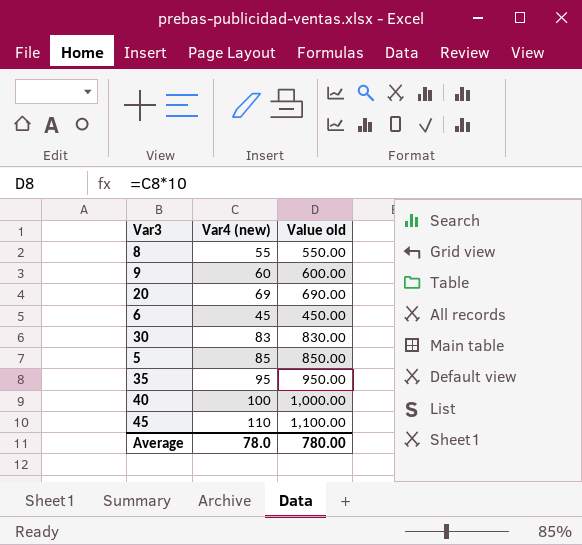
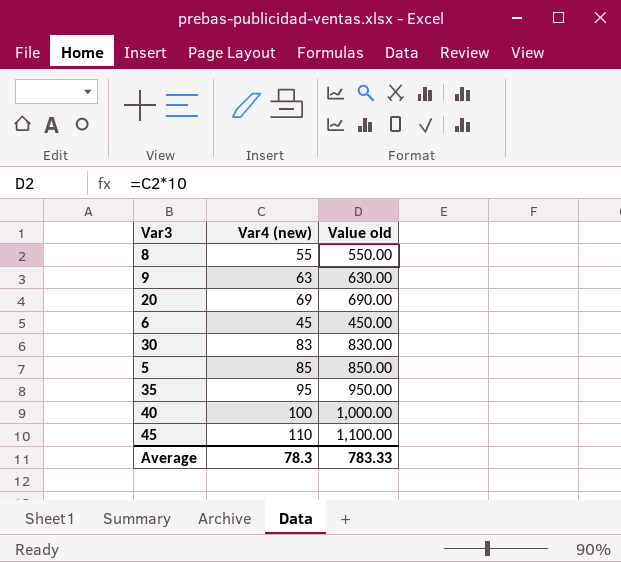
9 | Var4 (new): 60 -> 63
9 | Value old: 600.00 -> 630.00
Average | Var4 (new): 78.0 -> 78.3
Average | Value old: 780.00 -> 783.33

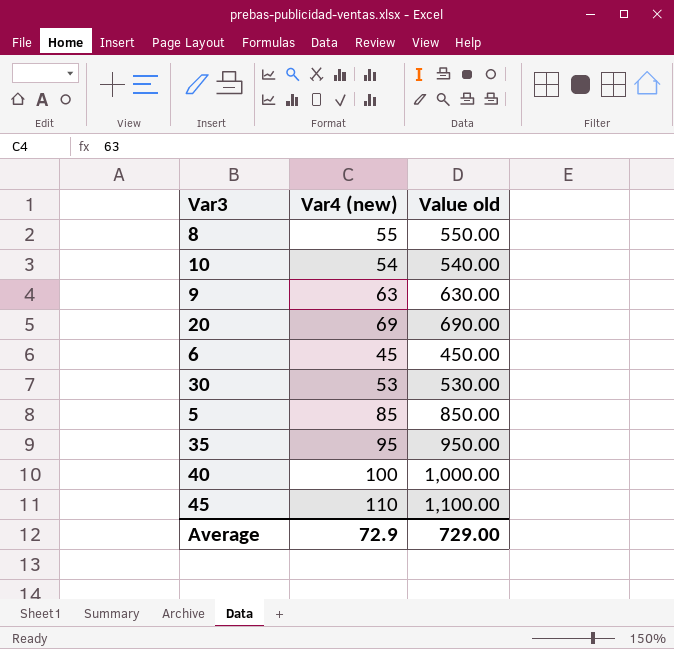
row 10: none -> 54 | 540.00
30 | Var4 (new): 83 -> 53
30 | Value old: 830.00 -> 530.00
Average | Var4 (new): 78.3 -> 72.9
Average | Value old: 783.33 -> 729.00

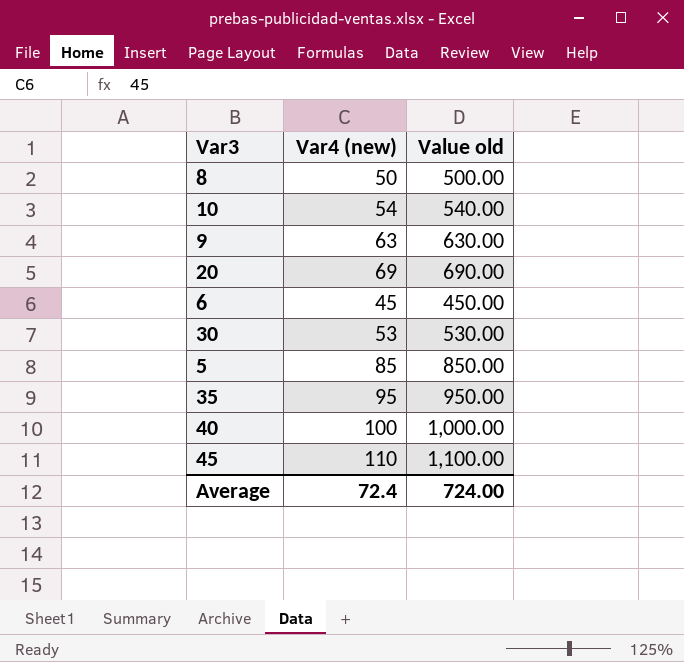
8 | Var4 (new): 55 -> 50
8 | Value old: 550.00 -> 500.00
Average | Var4 (new): 72.9 -> 72.4
Average | Value old: 729.00 -> 724.00

